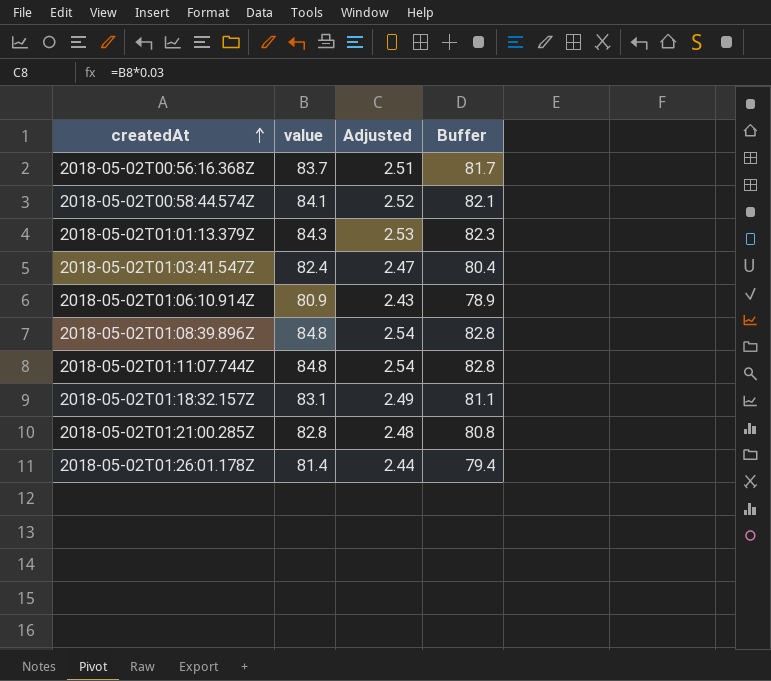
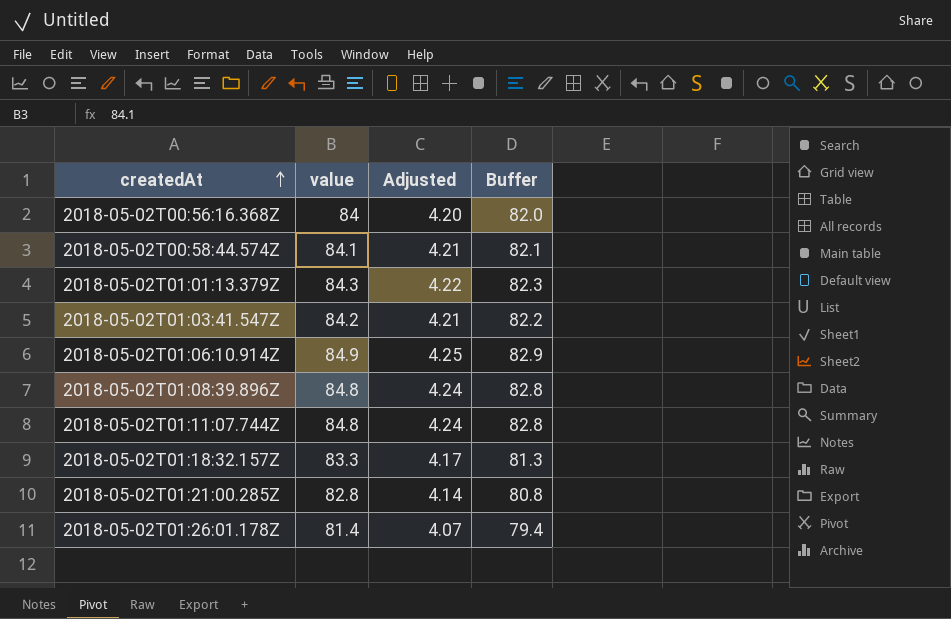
column Adjusted | formula: [value] * 0.03 -> [value] * 0.05
2018-05-02T00:56:16.368Z | value: 83.7 -> 84
2018-05-02T00:56:16.368Z | Buffer: 81.7 -> 82.0
2018-05-02T01:03:41.547Z | value: 82.4 -> 84.2
2018-05-02T01:03:41.547Z | Buffer: 80.4 -> 82.2
2018-05-02T01:06:10.914Z | value: 80.9 -> 84.9
2018-05-02T01:06:10.914Z | Buffer: 78.9 -> 82.9
2018-05-02T01:18:32.157Z | value: 83.1 -> 83.3
2018-05-02T01:18:32.157Z | Buffer: 81.1 -> 81.3

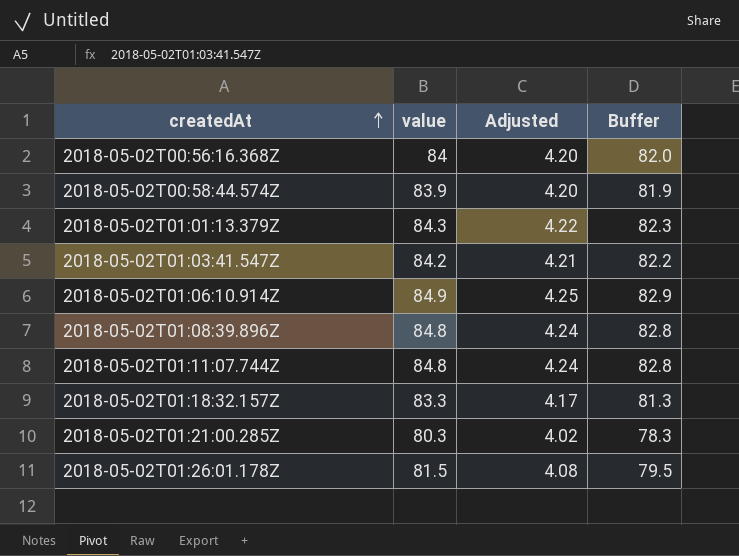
2018-05-02T00:58:44.574Z | value: 84.1 -> 83.9
2018-05-02T00:58:44.574Z | Adjusted: 4.21 -> 4.20
2018-05-02T00:58:44.574Z | Buffer: 82.1 -> 81.9
2018-05-02T01:21:00.285Z | value: 82.8 -> 80.3
2018-05-02T01:21:00.285Z | Adjusted: 4.14 -> 4.02
2018-05-02T01:21:00.285Z | Buffer: 80.8 -> 78.3
2018-05-02T01:26:01.178Z | value: 81.4 -> 81.5
2018-05-02T01:26:01.178Z | Adjusted: 4.07 -> 4.08
2018-05-02T01:26:01.178Z | Buffer: 79.4 -> 79.5

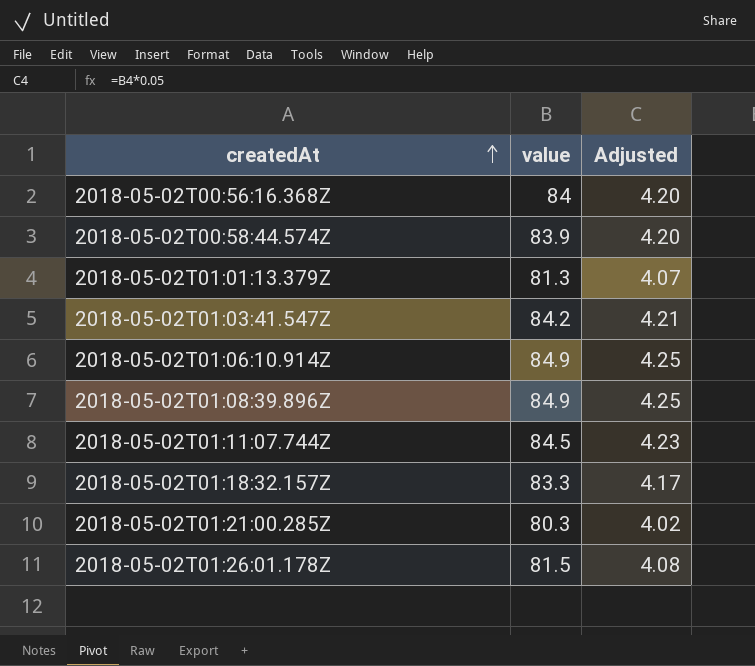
column Buffer | formula: [value] - 2 -> none
2018-05-02T01:01:13.379Z | value: 84.3 -> 81.3
2018-05-02T01:01:13.379Z | Adjusted: 4.22 -> 4.07
2018-05-02T01:08:39.896Z | value: 84.8 -> 84.9
2018-05-02T01:08:39.896Z | Adjusted: 4.24 -> 4.25
2018-05-02T01:11:07.744Z | value: 84.8 -> 84.5
2018-05-02T01:11:07.744Z | Adjusted: 4.24 -> 4.23

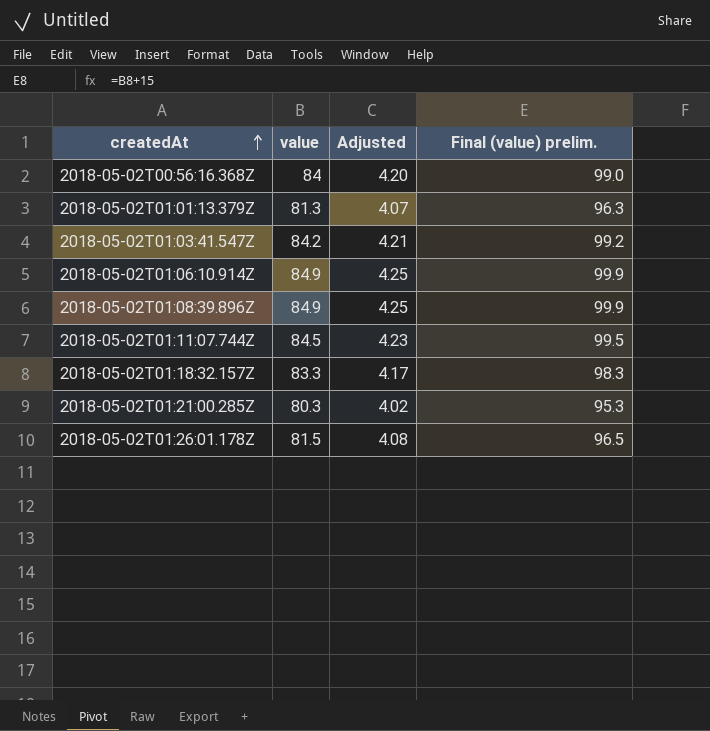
column Final (value) prelim. | formula: none -> [value] + 15
row 2018-05-02T00:58:44.574Z: 83.9 | 4.20 -> none

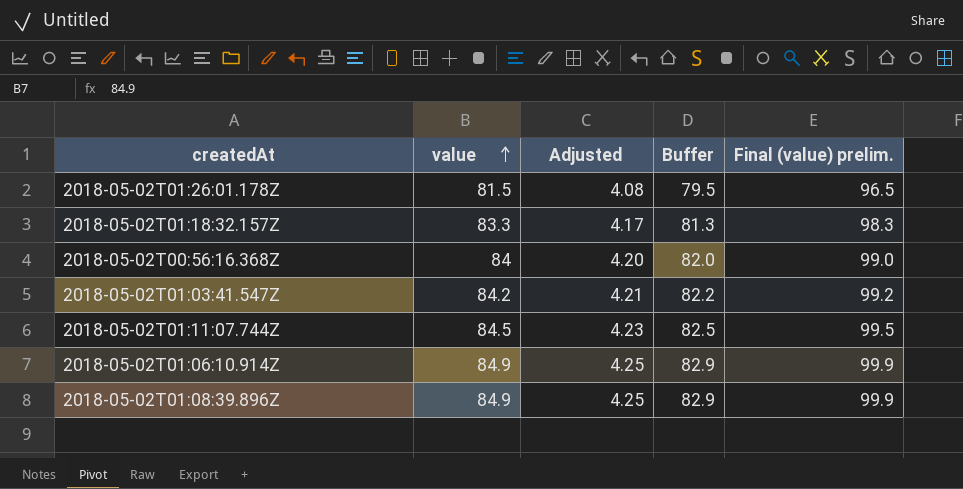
row order: createdAt ascending -> value ascending
column Buffer | formula: none -> [value] - 2
row 2018-05-02T01:01:13.379Z: 81.3 | 4.07 | 96.3 -> none
row 2018-05-02T01:21:00.285Z: 80.3 | 4.02 | 95.3 -> none

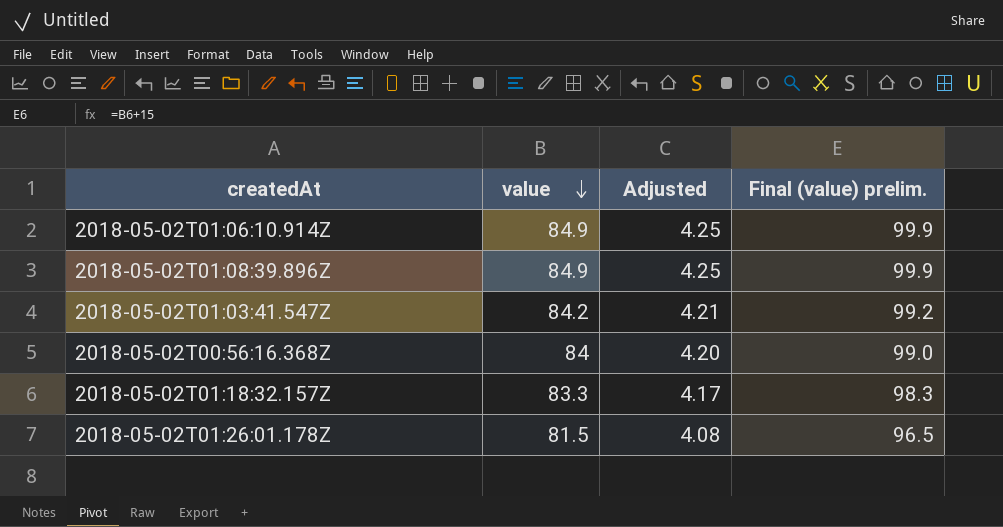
row order: value ascending -> value descending
column Buffer | formula: [value] - 2 -> none
row 2018-05-02T01:11:07.744Z: 84.5 | 4.23 | 82.5 | 99.5 -> none

